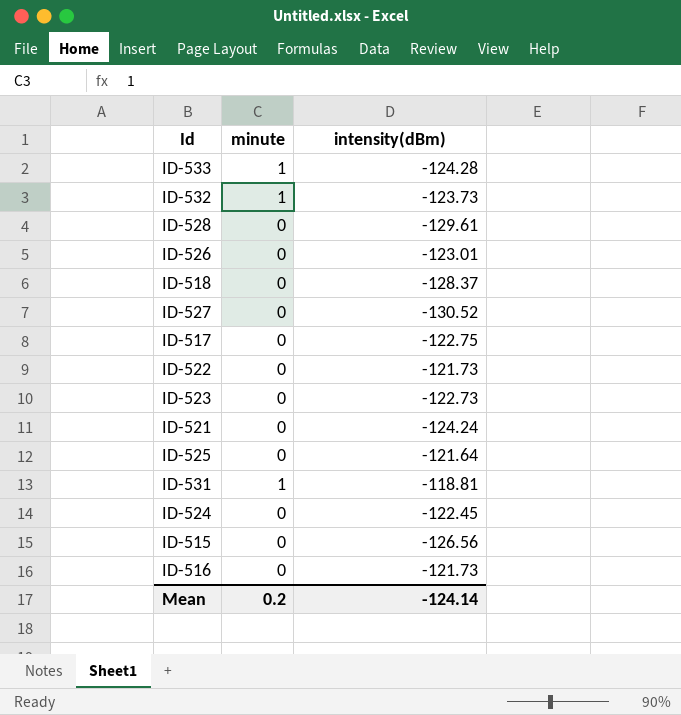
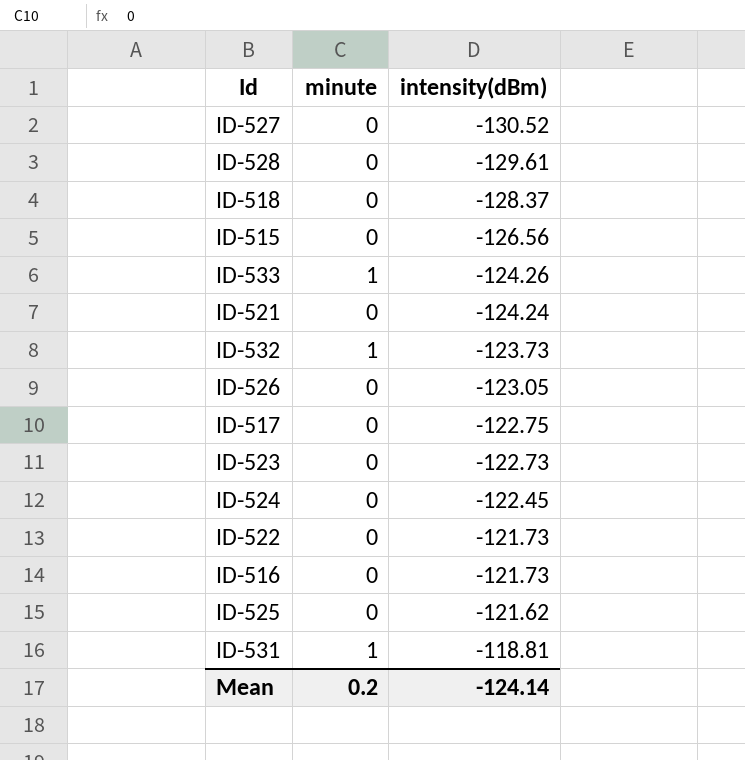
row order: none -> intensity(dBm) ascending
ID-533 | intensity(dBm): -124.28 -> -124.26
ID-526 | intensity(dBm): -123.01 -> -123.05
ID-525 | intensity(dBm): -121.64 -> -121.62

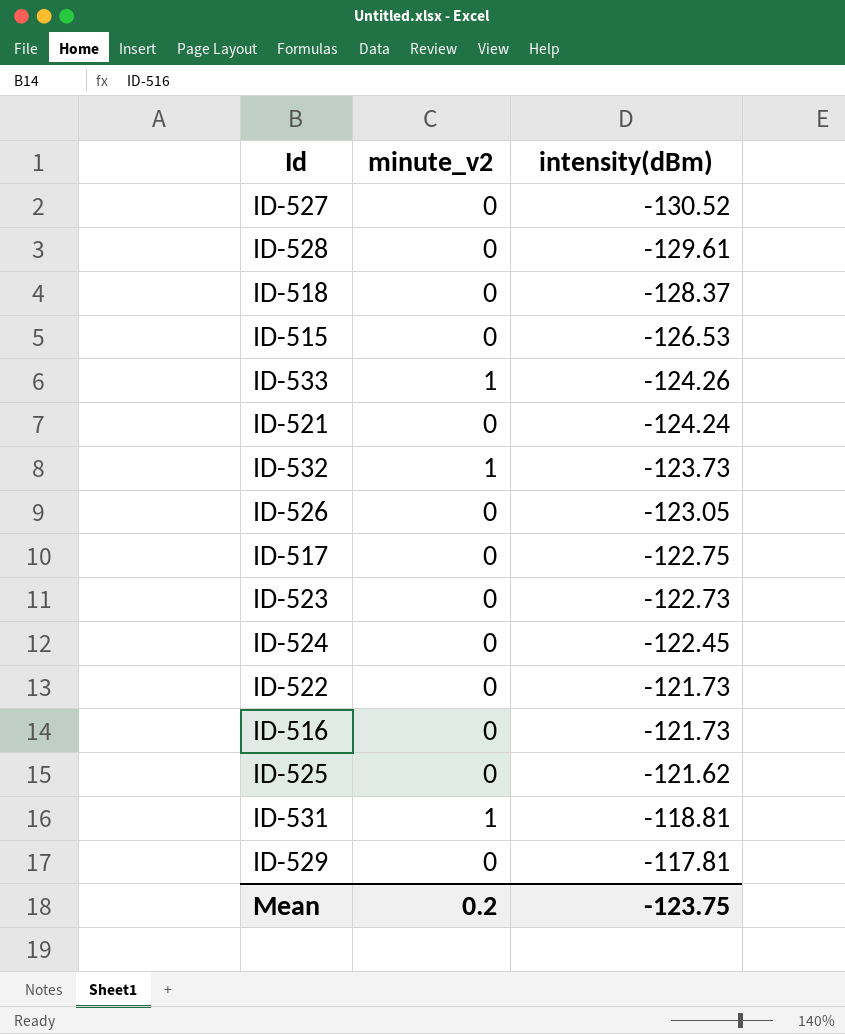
column name: minute -> minute_v2
ID-515 | intensity(dBm): -126.56 -> -126.53
row ID-529: none -> 0 | -117.81
Mean | intensity(dBm): -124.14 -> -123.75

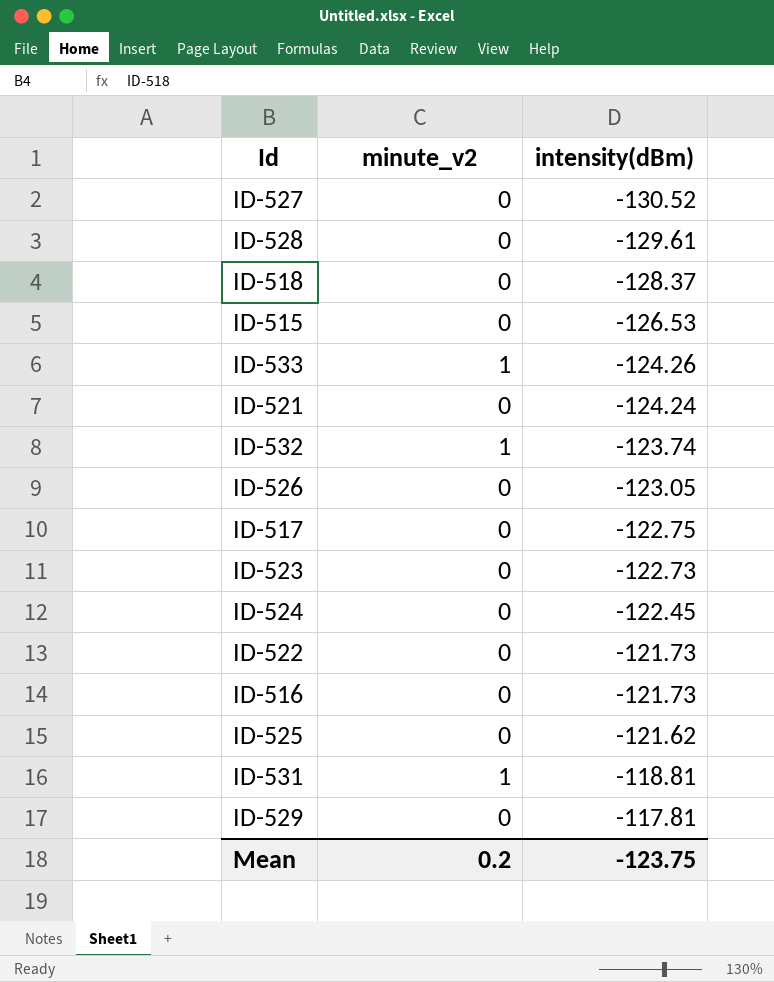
ID-532 | intensity(dBm): -123.73 -> -123.74

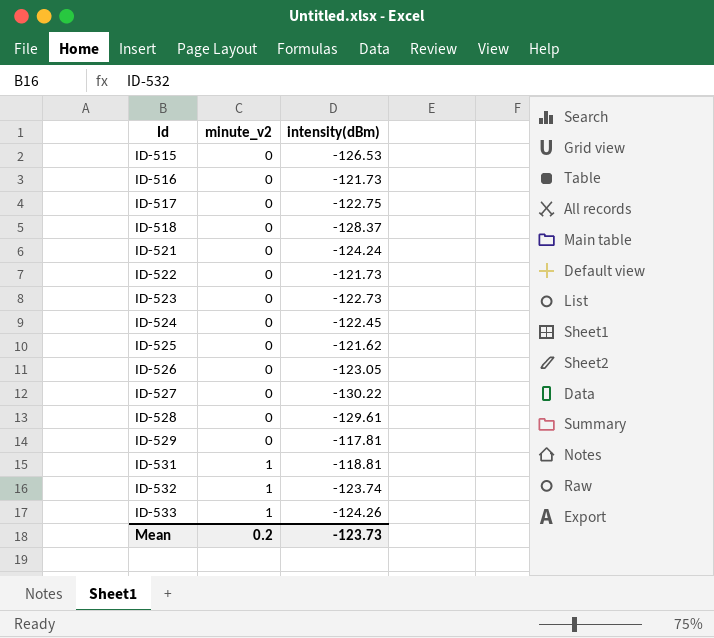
row order: intensity(dBm) ascending -> Id ascending
ID-527 | intensity(dBm): -130.52 -> -130.22
Mean | intensity(dBm): -123.75 -> -123.73

